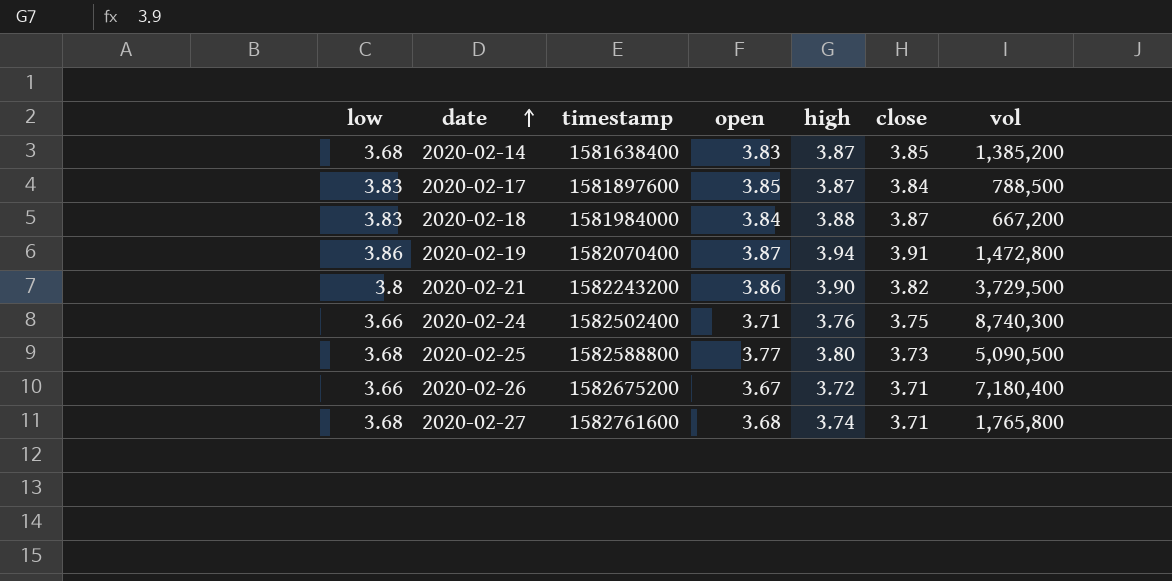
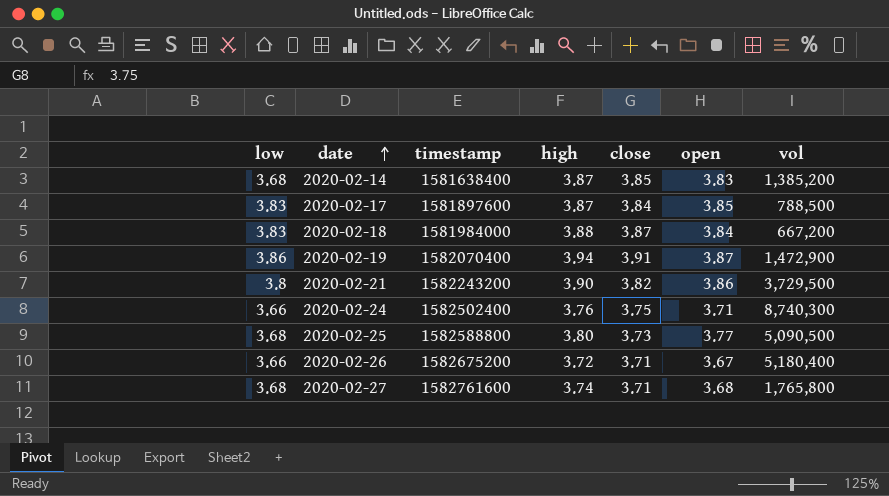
column open | position: 4 -> 6
2020-02-19 | vol: 1,472,800 -> 1,472,900
2020-02-26 | vol: 7,180,400 -> 5,180,400

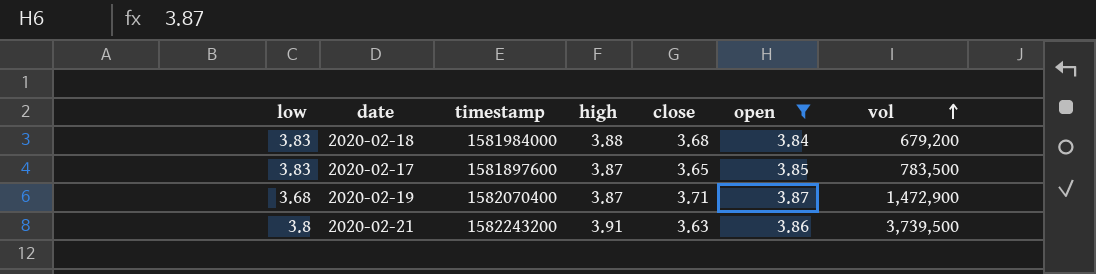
filter: none -> open >= 3.84
row order: date ascending -> vol ascending
2020-02-18 | close: 3.87 -> 3.68
2020-02-18 | vol: 667,200 -> 679,200
2020-02-17 | close: 3.84 -> 3.65
2020-02-17 | vol: 788,500 -> 783,500
2020-02-19 | low: 3.86 -> 3.68
2020-02-19 | high: 3.94 -> 3.87
2020-02-19 | close: 3.91 -> 3.71
2020-02-21 | high: 3.90 -> 3.91
2020-02-21 | close: 3.82 -> 3.63
2020-02-21 | vol: 3,729,500 -> 3,739,500

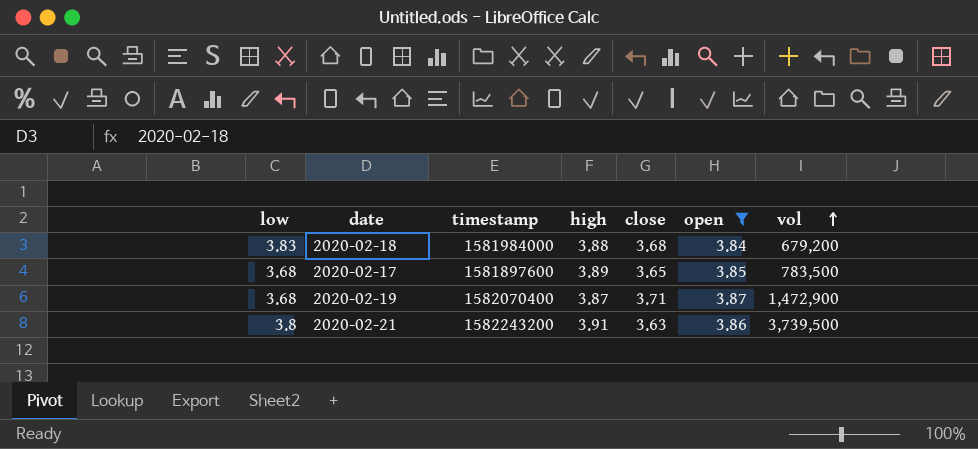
2020-02-17 | low: 3.83 -> 3.68
2020-02-17 | high: 3.87 -> 3.89

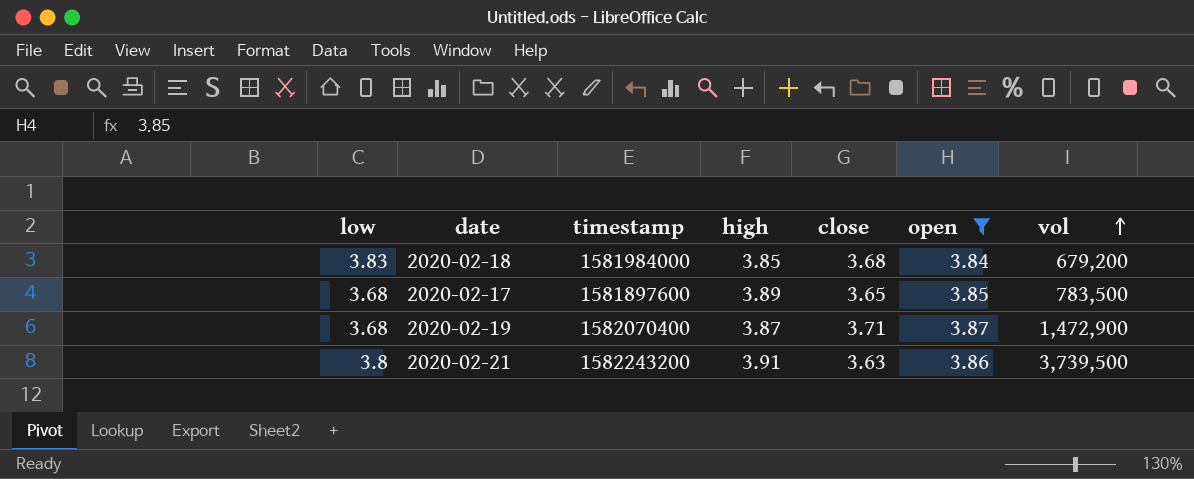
2020-02-18 | high: 3.88 -> 3.85

